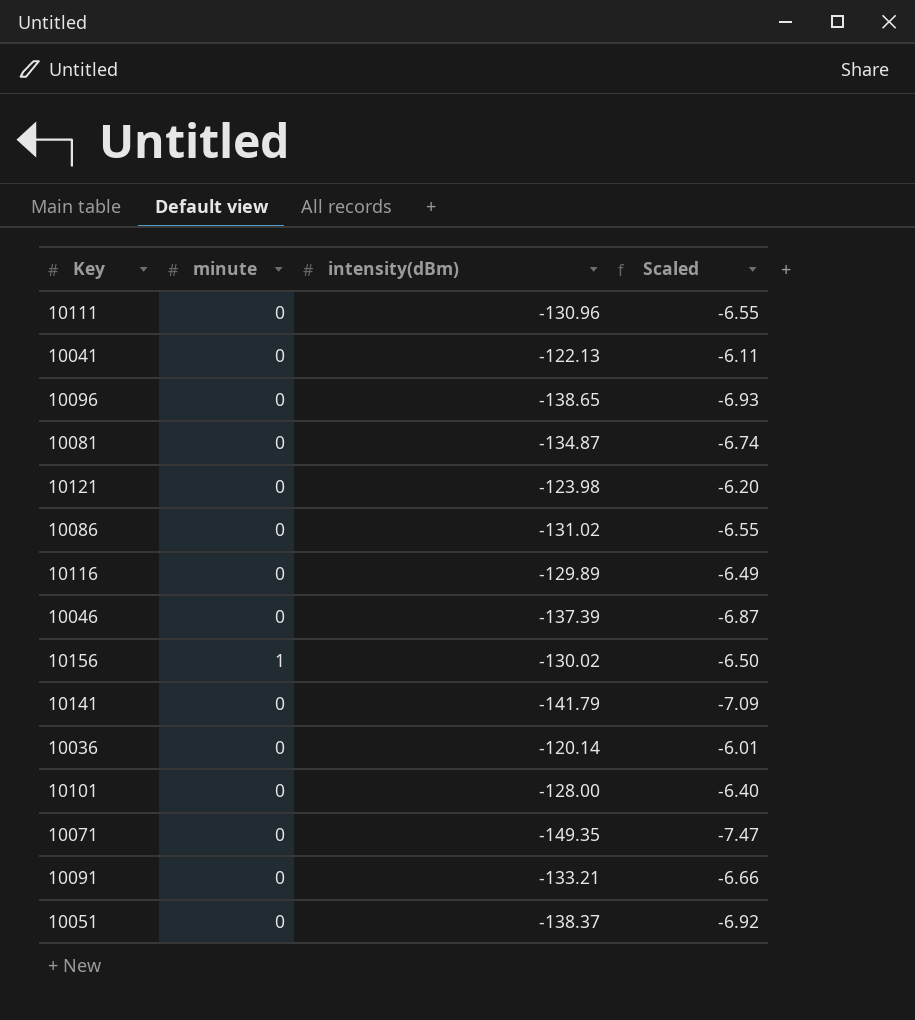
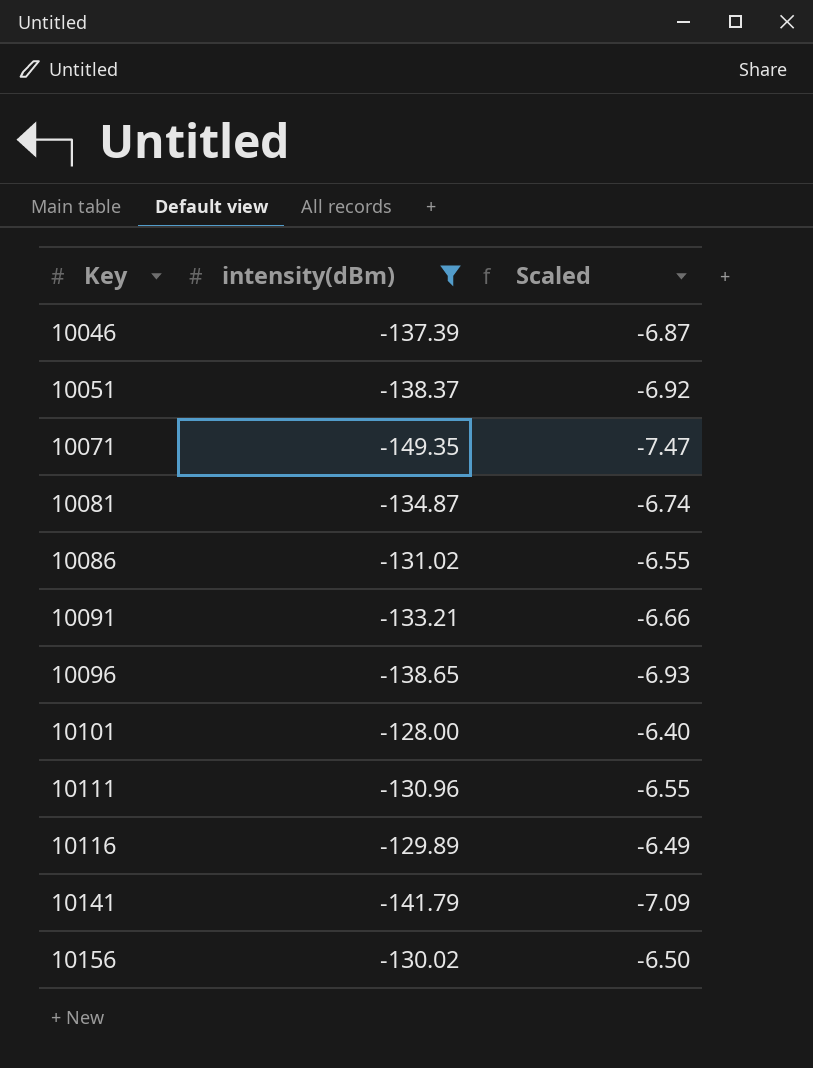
filter: none -> intensity(dBm) <= -128.00
row order: none -> Key ascending
column minute | position: 2 -> none

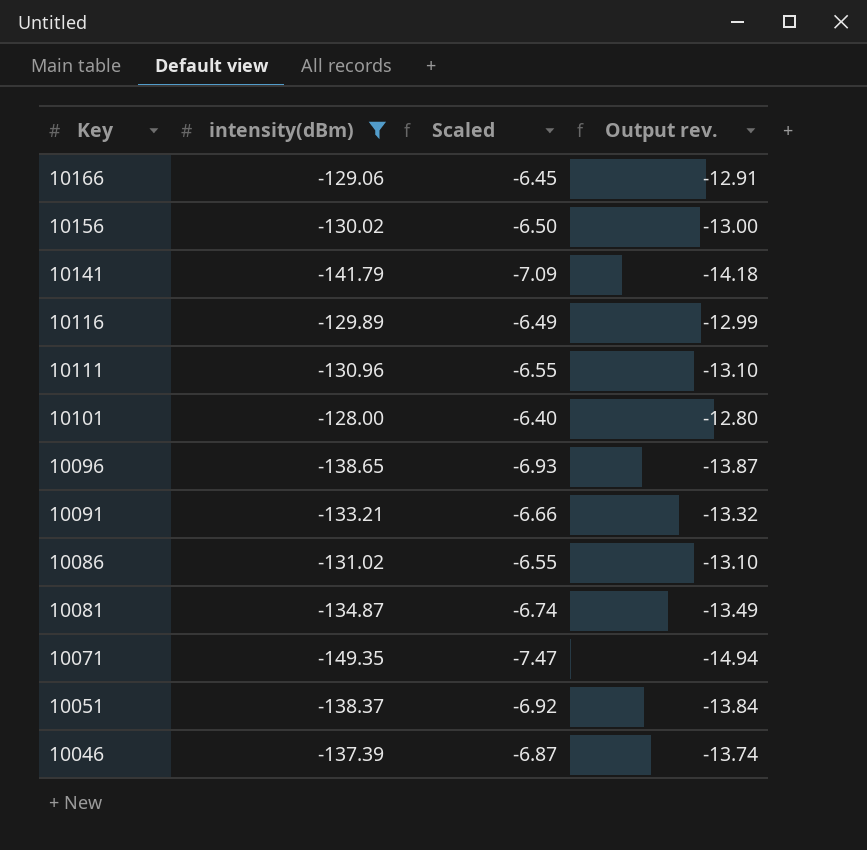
row order: Key ascending -> Key descending
column Output rev. | formula: none -> [intensity(dBm)] * 0.1
row 10166: none -> -129.06 | -6.45 | -12.91

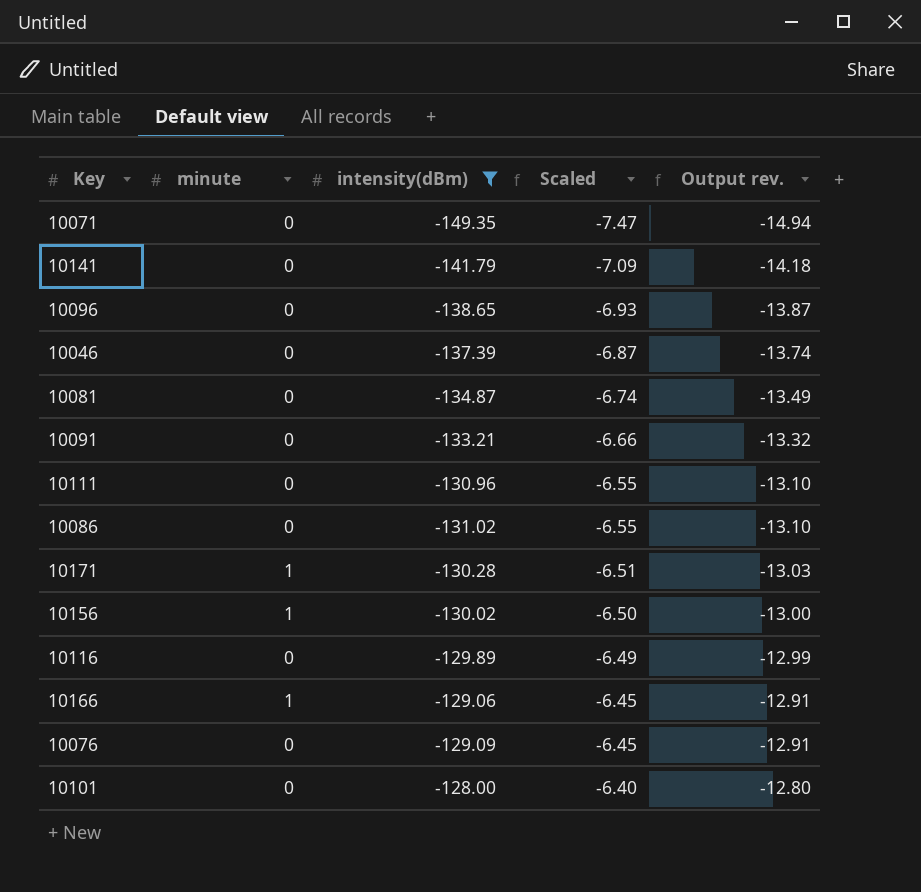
row order: Key descending -> Scaled ascending
column minute | position: none -> 2
row 10051: -138.37 | -6.92 | -13.84 -> none
row 10171: none -> 1 | -130.28 | -6.51 | -13.03
row 10076: none -> 0 | -129.09 | -6.45 | -12.91

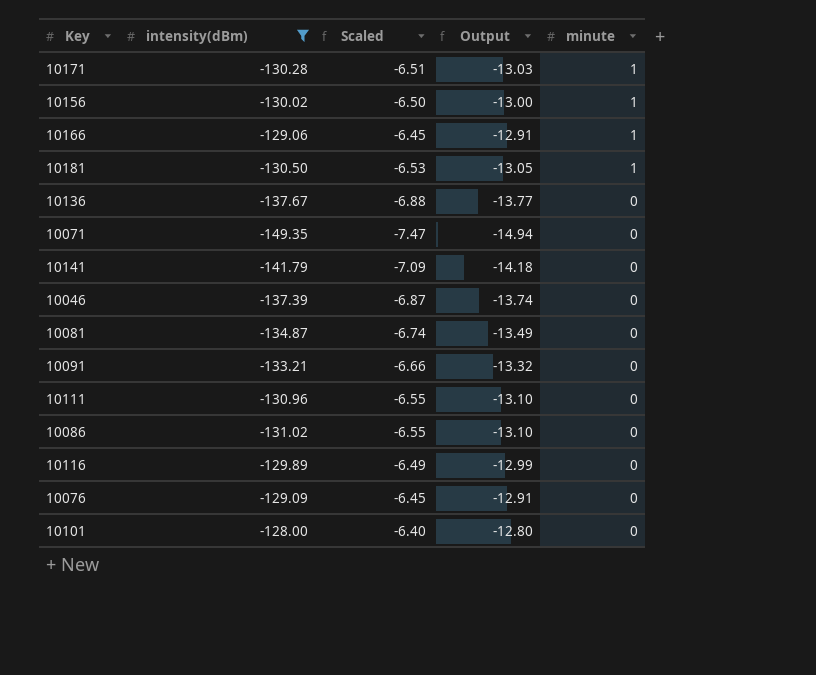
row order: Scaled ascending -> minute descending
column name: Output rev. -> Output
column minute | position: 2 -> 5
row 10096: 0 | -138.65 | -6.93 | -13.87 -> none
row 10181: none -> -130.50 | -6.53 | -13.05 | 1
row 10136: none -> -137.67 | -6.88 | -13.77 | 0

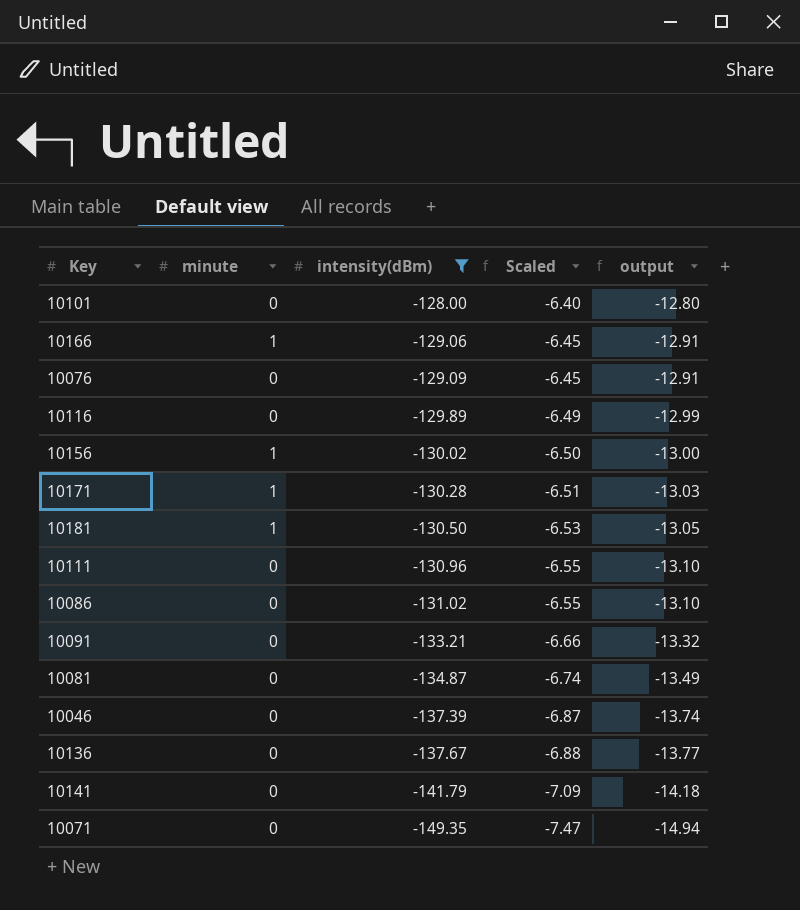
row order: minute descending -> intensity(dBm) descending
column minute | position: 5 -> 2
column name: Output -> output

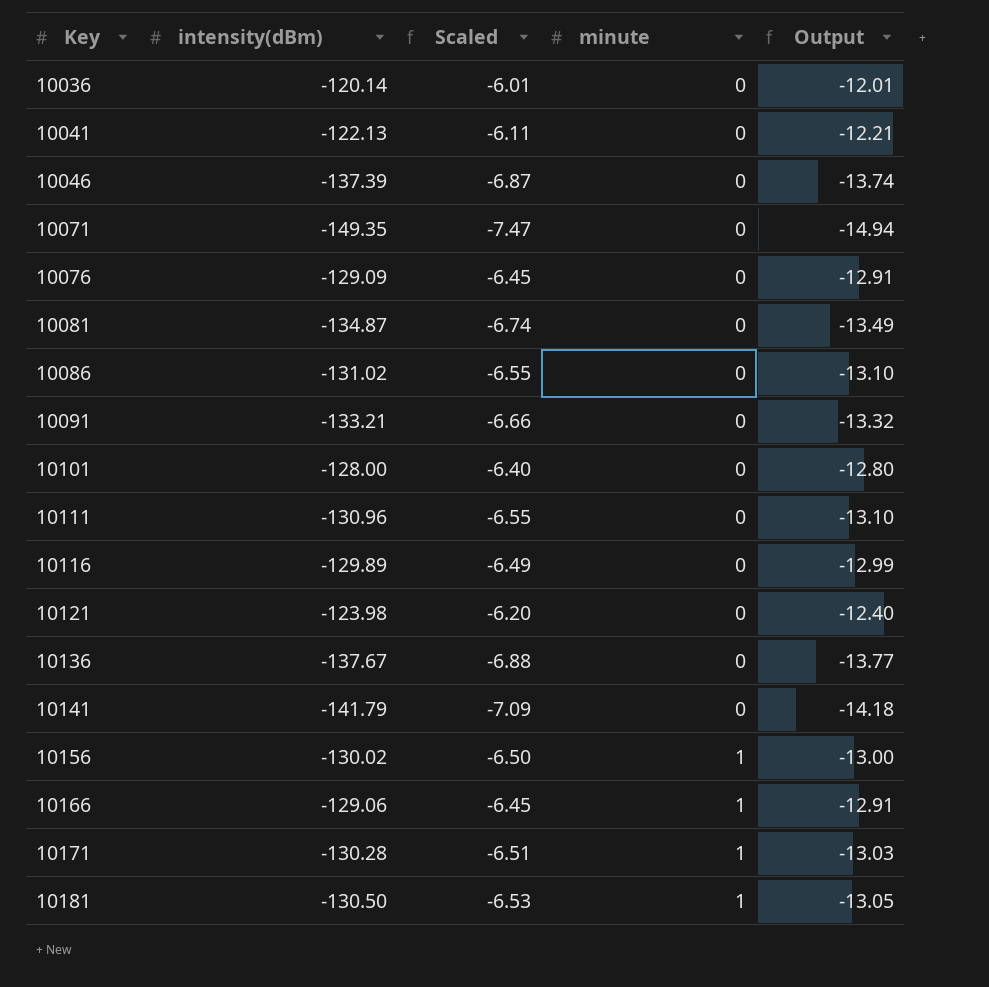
filter: intensity(dBm) <= -128.00 -> none
row order: intensity(dBm) descending -> Key ascending
column minute | position: 2 -> 4
column name: output -> Output

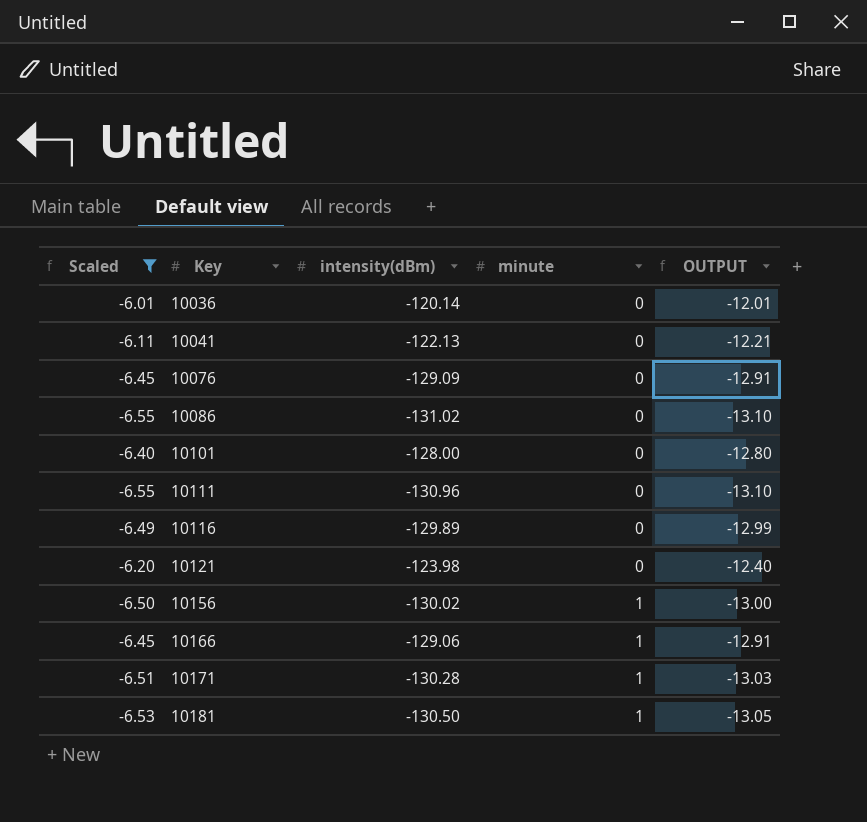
filter: none -> Scaled >= -6.55
column Scaled | position: 3 -> 1
column name: Output -> OUTPUT

